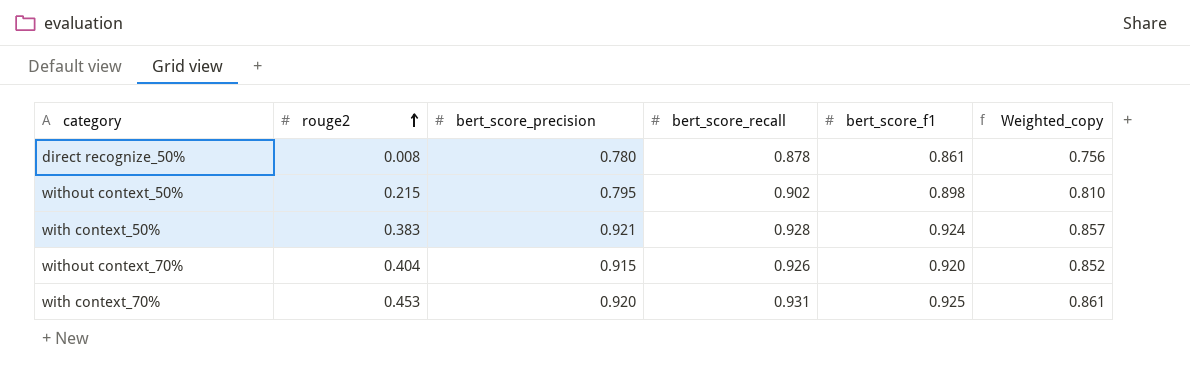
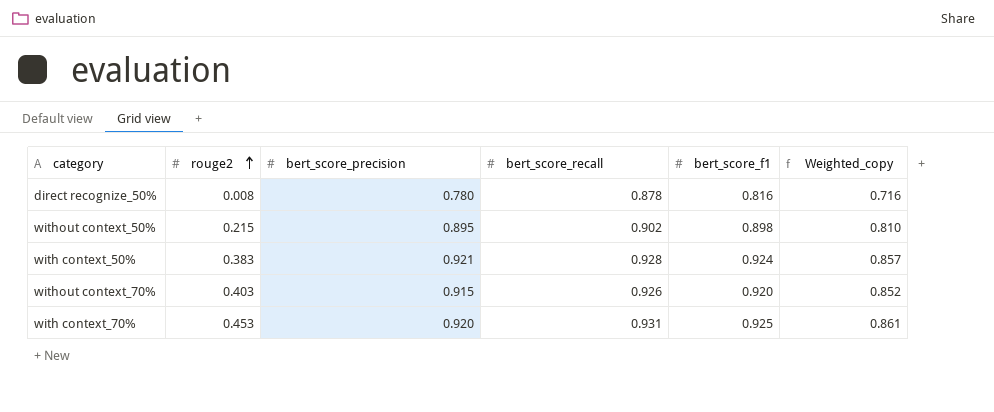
direct recognize_50% | bert_score_f1: 0.861 -> 0.816
direct recognize_50% | Weighted_copy: 0.756 -> 0.716
without context_50% | bert_score_precision: 0.795 -> 0.895
without context_70% | rouge2: 0.404 -> 0.403

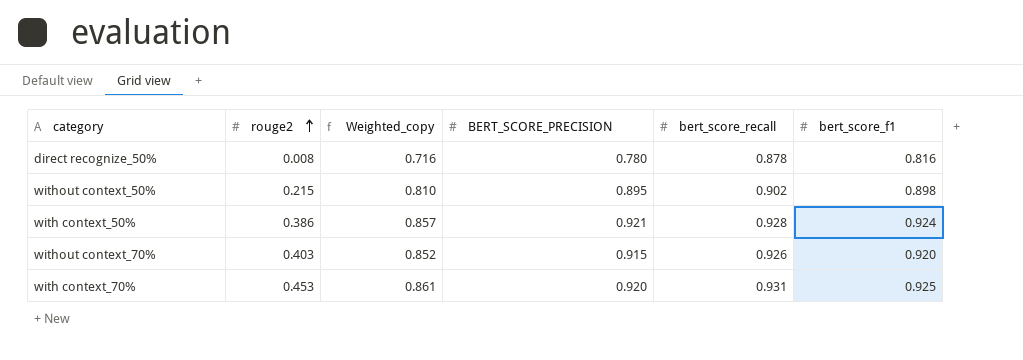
column Weighted_copy | position: 6 -> 3
column name: bert_score_precision -> BERT_SCORE_PRECISION
with context_50% | rouge2: 0.383 -> 0.386

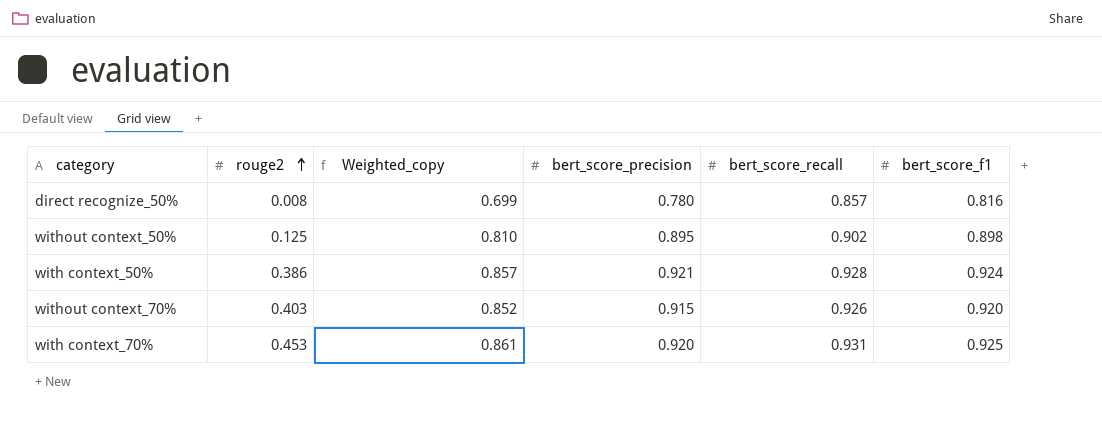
column name: BERT_SCORE_PRECISION -> bert_score_precision
direct recognize_50% | Weighted_copy: 0.716 -> 0.699
direct recognize_50% | bert_score_recall: 0.878 -> 0.857
without context_50% | rouge2: 0.215 -> 0.125

